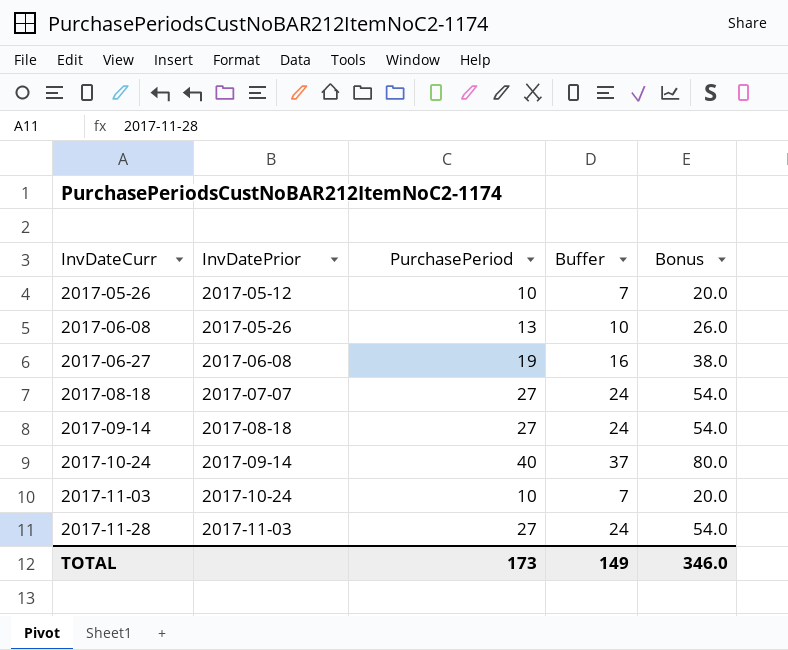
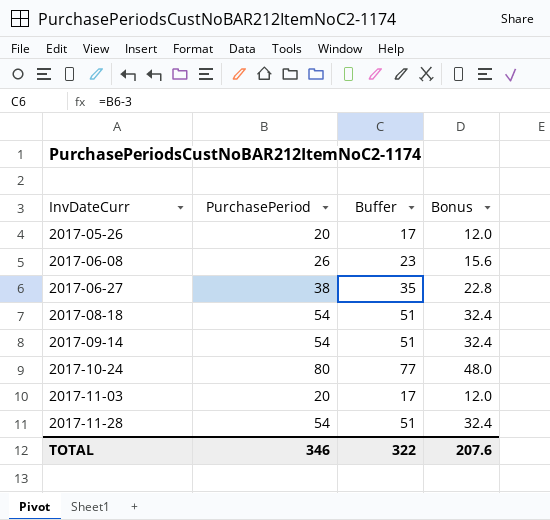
column InvDatePrior | position: 2 -> none
column Bonus | formula: [PurchasePeriod] * 2 -> [PurchasePeriod] * 0.6
2017-05-26 | PurchasePeriod: 10 -> 20
2017-05-26 | Buffer: 7 -> 17
2017-06-08 | PurchasePeriod: 13 -> 26
2017-06-08 | Buffer: 10 -> 23
2017-06-27 | PurchasePeriod: 19 -> 38
2017-06-27 | Buffer: 16 -> 35
2017-08-18 | PurchasePeriod: 27 -> 54
2017-08-18 | Buffer: 24 -> 51
2017-09-14 | PurchasePeriod: 27 -> 54
2017-09-14 | Buffer: 24 -> 51
2017-10-24 | PurchasePeriod: 40 -> 80
2017-10-24 | Buffer: 37 -> 77
2017-11-03 | PurchasePeriod: 10 -> 20
2017-11-03 | Buffer: 7 -> 17
2017-11-28 | PurchasePeriod: 27 -> 54
2017-11-28 | Buffer: 24 -> 51
TOTAL | PurchasePeriod: 173 -> 346
TOTAL | Buffer: 149 -> 322
TOTAL | Bonus: 346.0 -> 207.6

